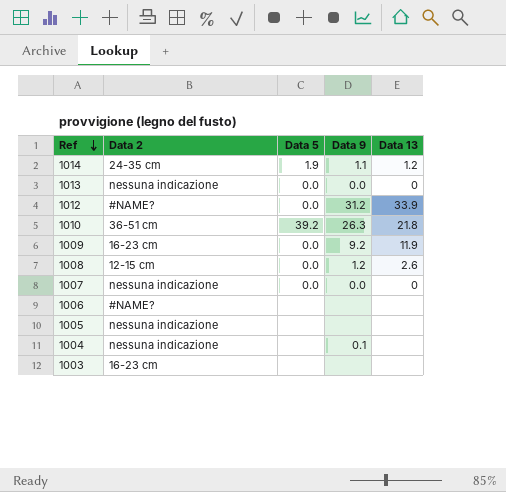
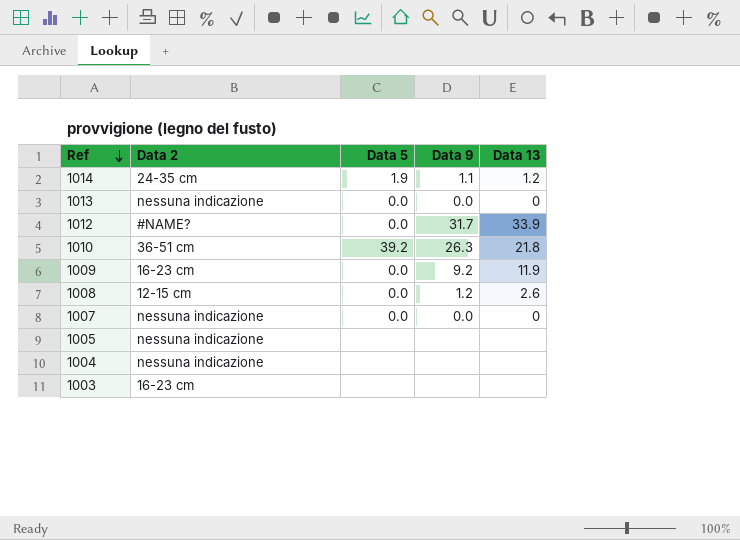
row 1006: #NAME? | none | none | none -> none
1012 | Data 9: 31.2 -> 31.7
1004 | Data 9: 0.1 -> none

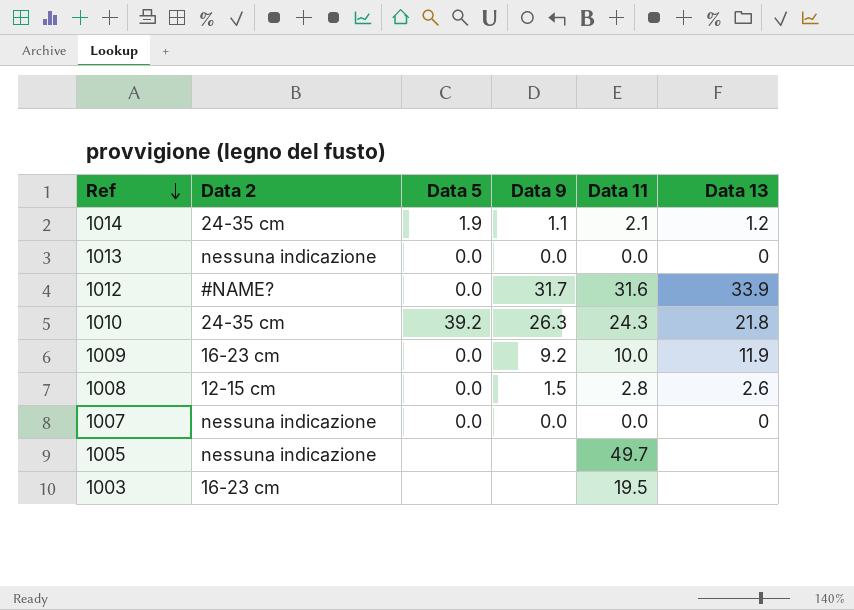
column Data 11 | position: none -> 5
row 1004: nessuna indicazione | none | none | none -> none
1010 | Data 2: 36-51 cm -> 24-35 cm
1008 | Data 9: 1.2 -> 1.5

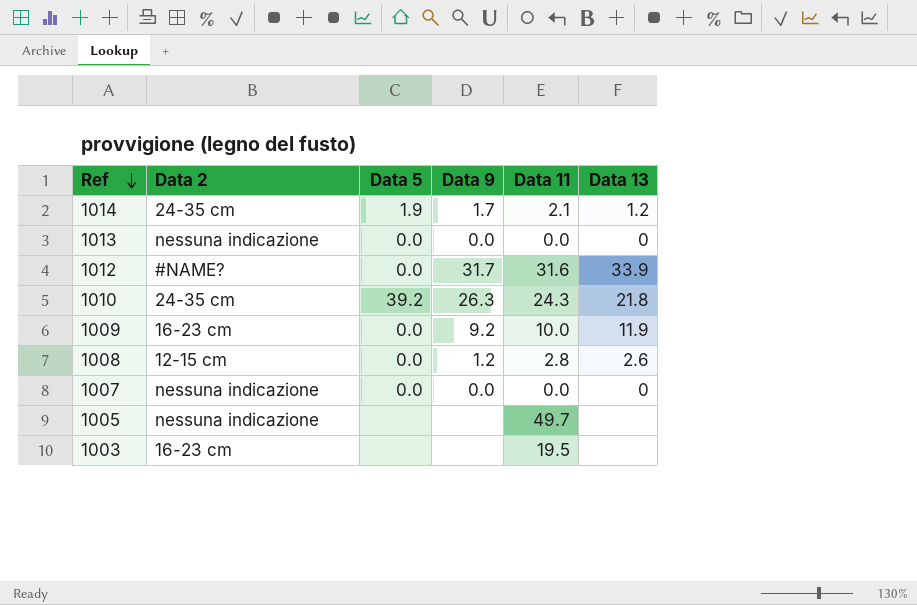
1014 | Data 9: 1.1 -> 1.7
1008 | Data 9: 1.5 -> 1.2

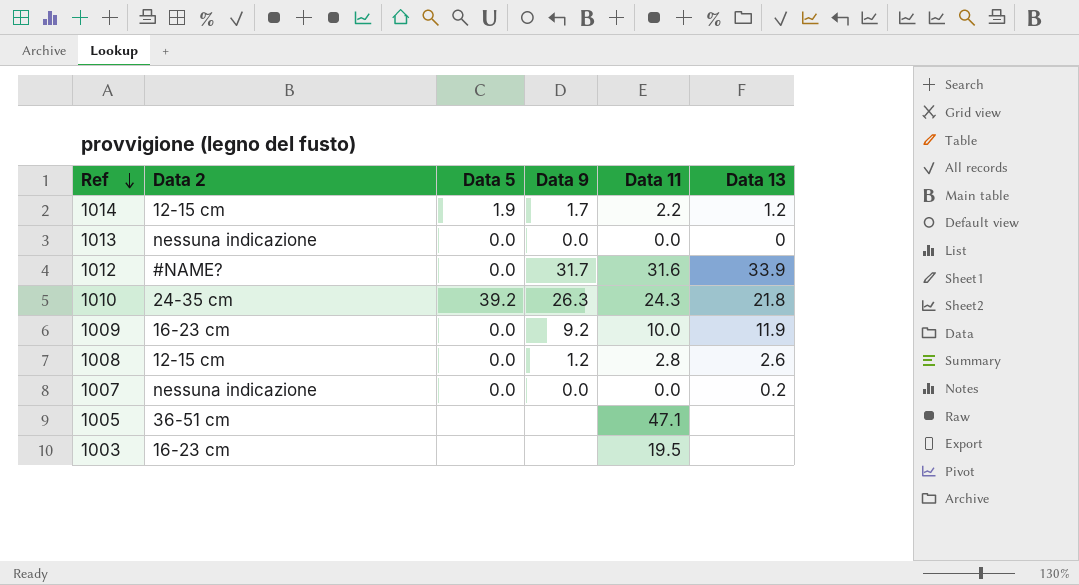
1014 | Data 2: 24-35 cm -> 12-15 cm
1014 | Data 11: 2.1 -> 2.2
1007 | Data 13: 0 -> 0.2
1005 | Data 2: nessuna indicazione -> 36-51 cm
1005 | Data 11: 49.7 -> 47.1

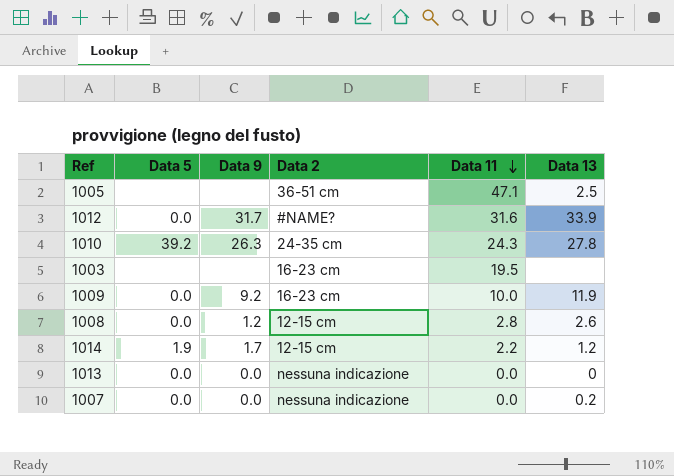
row order: Ref descending -> Data 11 descending
column Data 2 | position: 2 -> 4
1005 | Data 13: none -> 2.5
1010 | Data 13: 21.8 -> 27.8

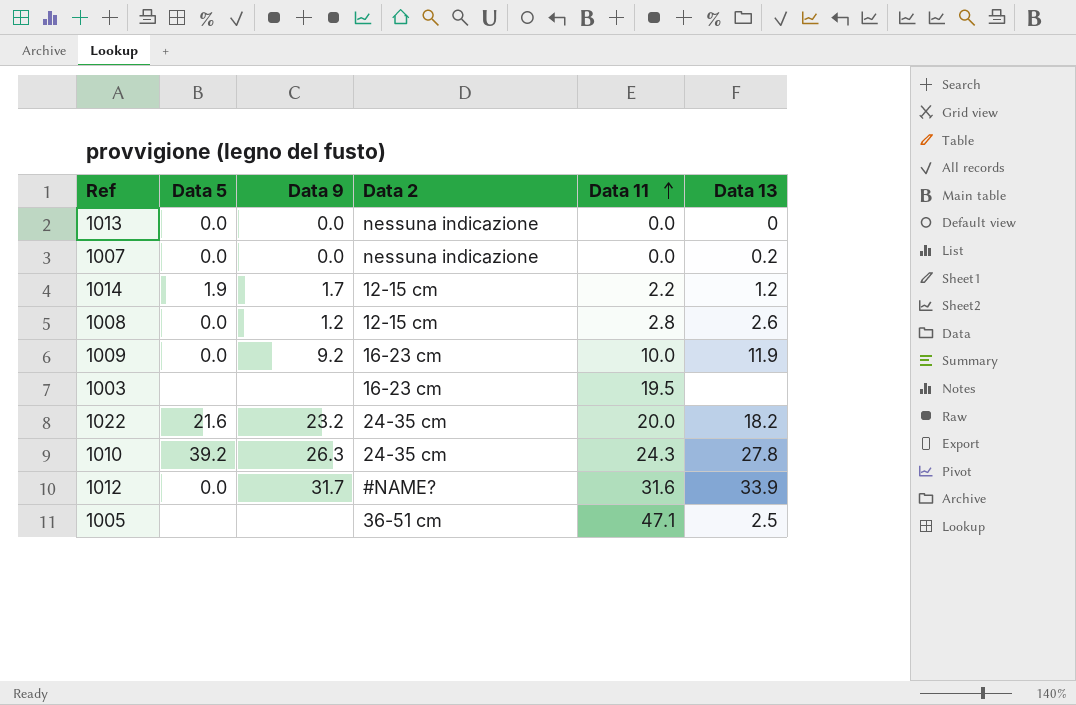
row order: Data 11 descending -> Data 11 ascending
row 1022: none -> 21.6 | 23.2 | 24-35 cm | 20.0 | 18.2

